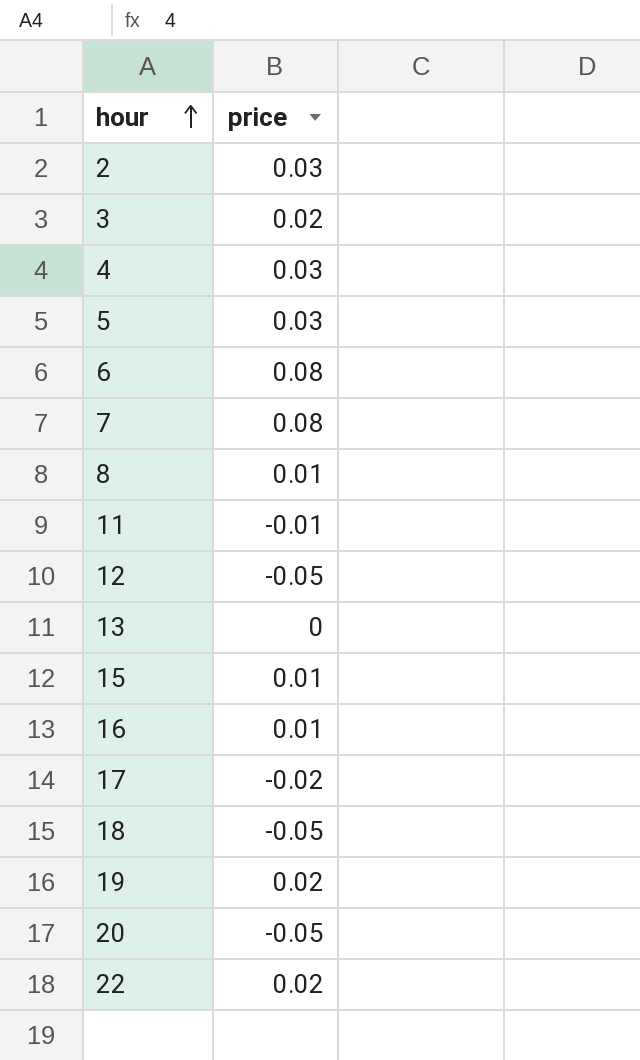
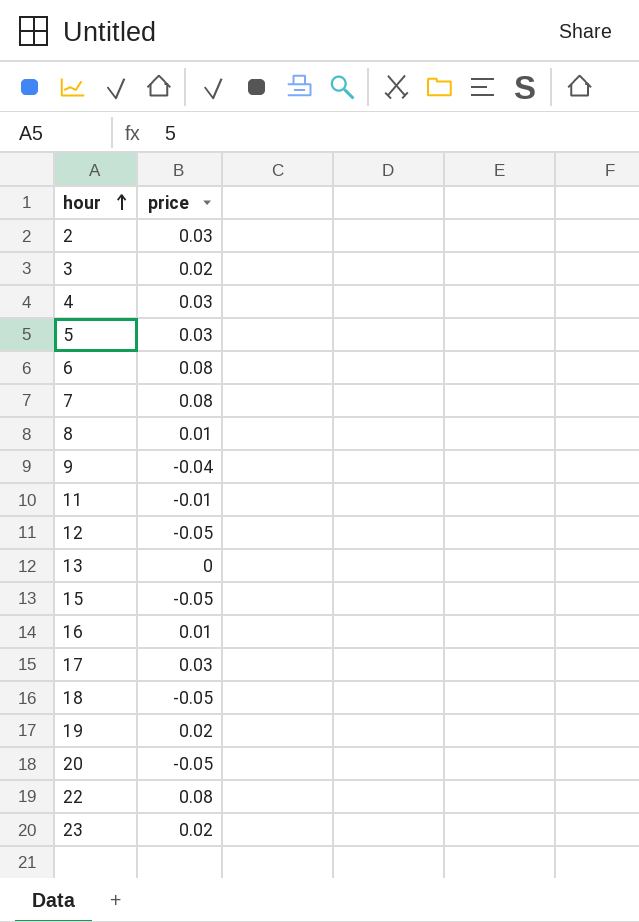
row 9: none -> -0.04
15 | price: 0.01 -> -0.05
17 | price: -0.02 -> 0.03
22 | price: 0.02 -> 0.08
row 23: none -> 0.02

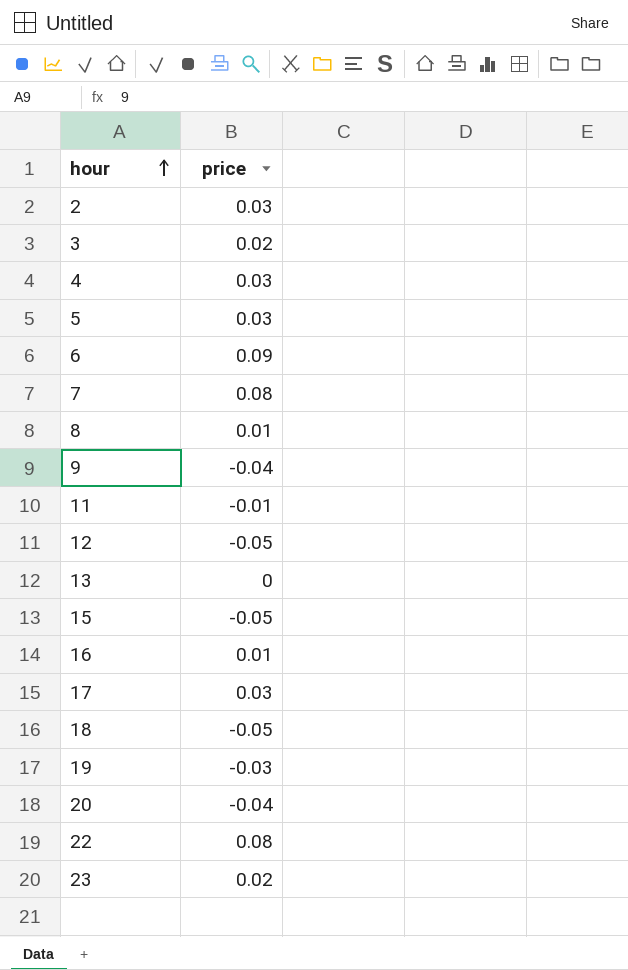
6 | price: 0.08 -> 0.09
19 | price: 0.02 -> -0.03
20 | price: -0.05 -> -0.04

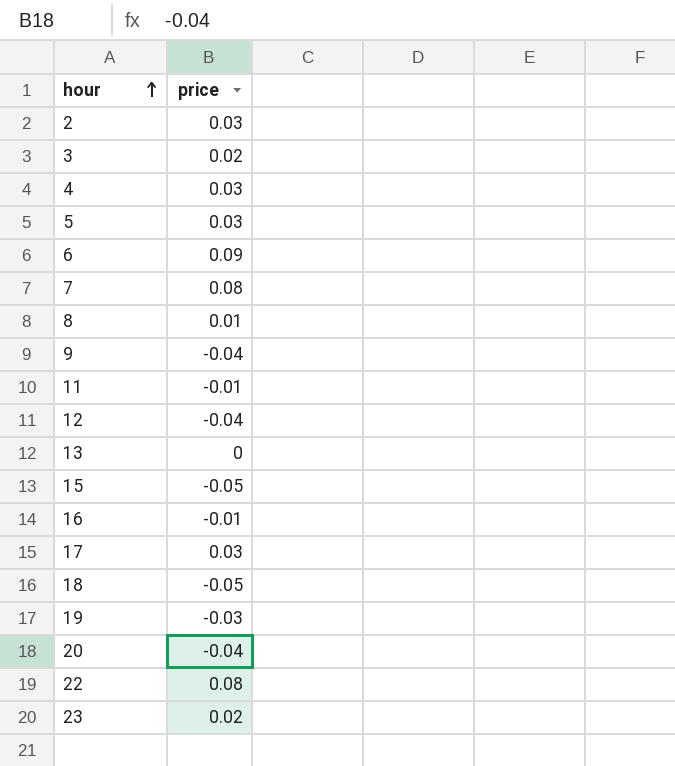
12 | price: -0.05 -> -0.04
16 | price: 0.01 -> -0.01

